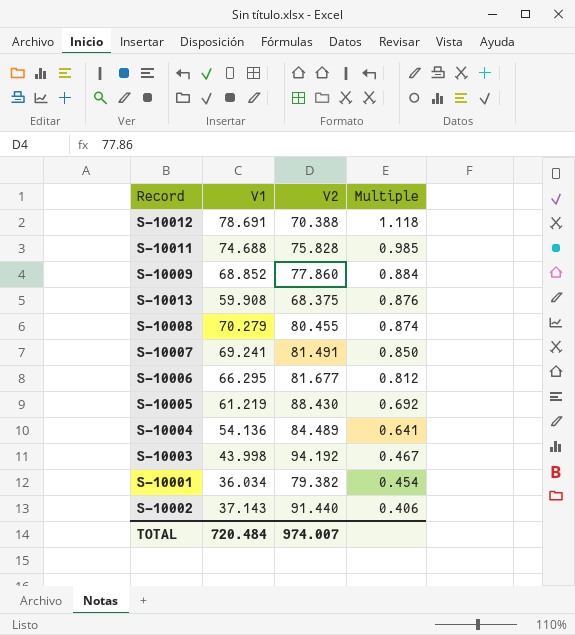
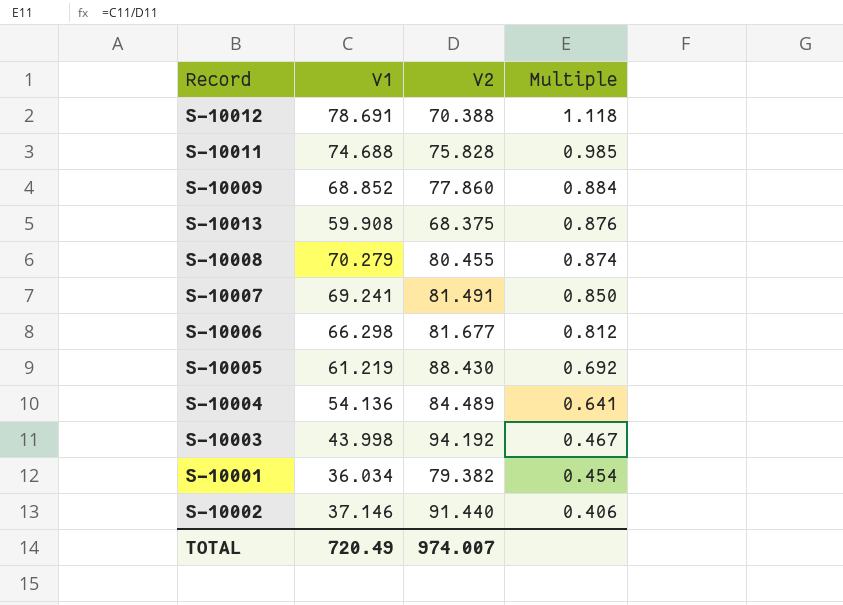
S-10006 | V1: 66.295 -> 66.298
S-10002 | V1: 37.143 -> 37.146
TOTAL | V1: 720.484 -> 720.49

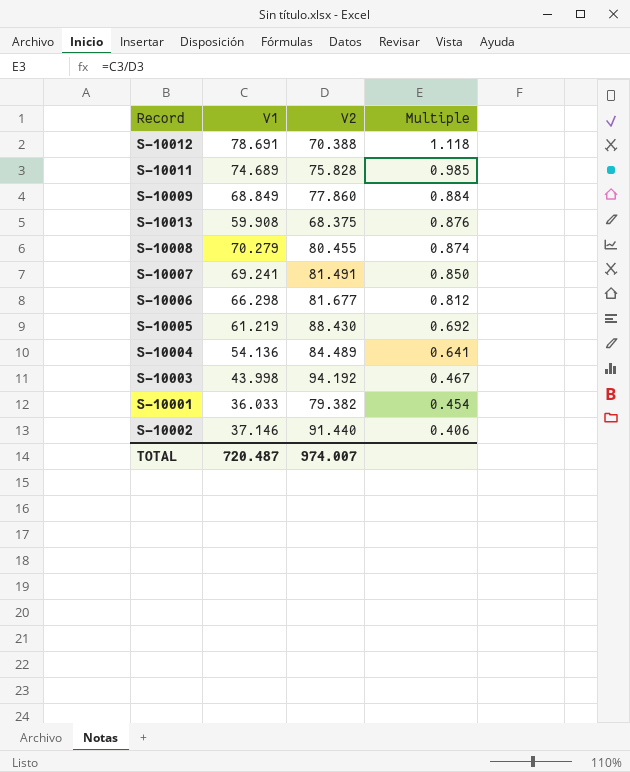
S-10011 | V1: 74.688 -> 74.689
S-10009 | V1: 68.852 -> 68.849
S-10001 | V1: 36.034 -> 36.033
TOTAL | V1: 720.49 -> 720.487

